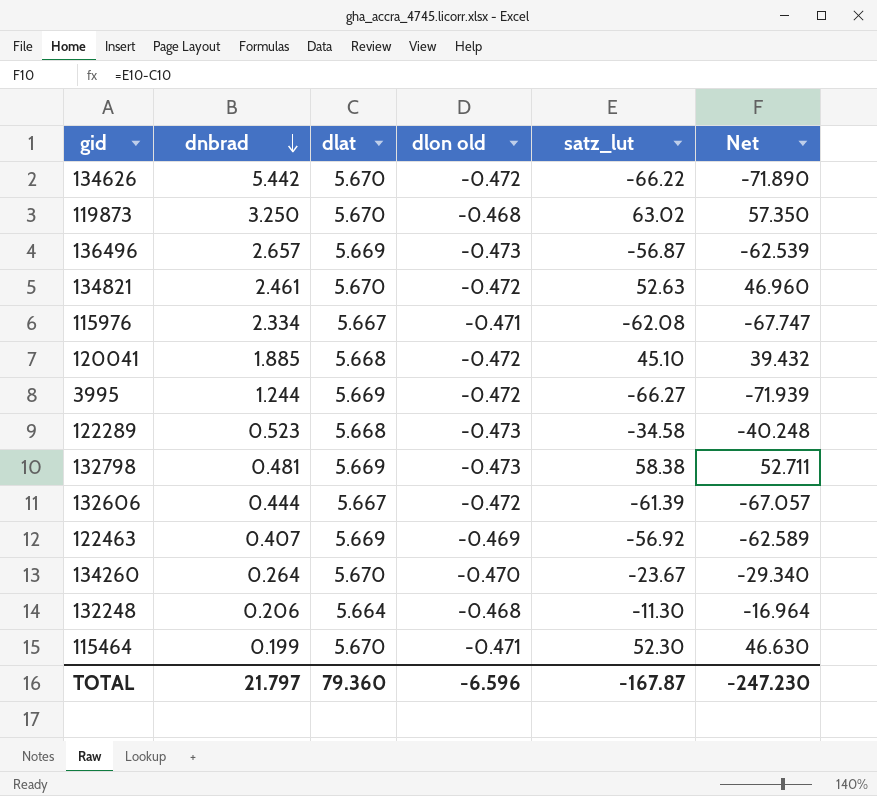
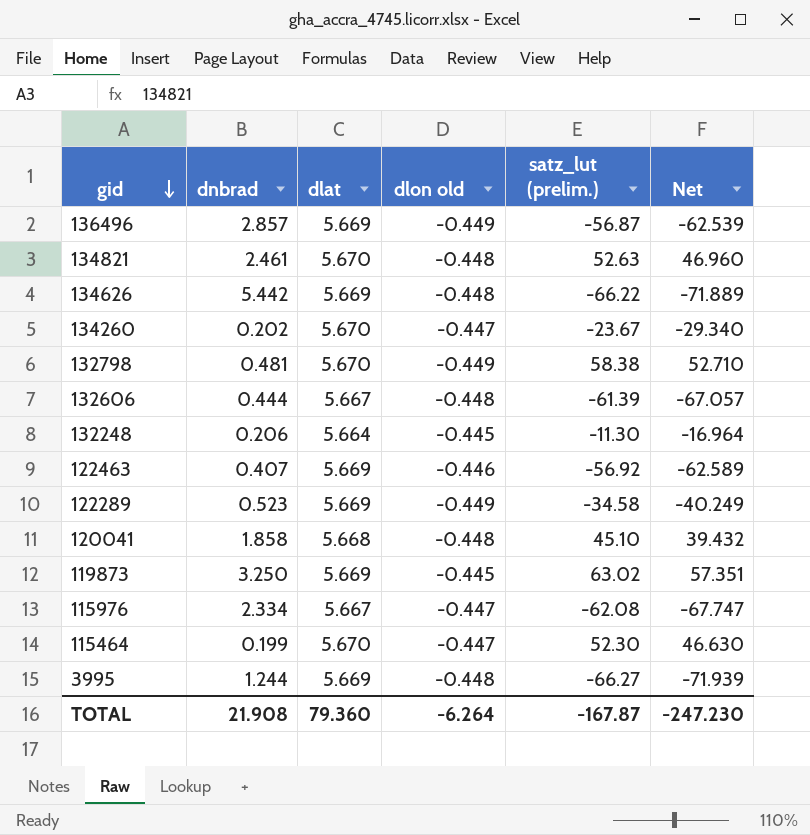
row order: dnbrad descending -> gid descending
column name: satz_lut -> satz_lut (prelim.)
136496 | dnbrad: 2.657 -> 2.857
136496 | dlon old: -0.473 -> -0.449
134821 | dlon old: -0.472 -> -0.448
134626 | dlat: 5.670 -> 5.669
134626 | dlon old: -0.472 -> -0.448
134626 | Net: -71.890 -> -71.889
134260 | dnbrad: 0.264 -> 0.202
134260 | dlon old: -0.470 -> -0.447
132798 | dlat: 5.669 -> 5.670
132798 | dlon old: -0.473 -> -0.449
132798 | Net: 52.711 -> 52.710
132606 | dlon old: -0.472 -> -0.448
132248 | dlon old: -0.468 -> -0.445
122463 | dlon old: -0.469 -> -0.446
122289 | dlat: 5.668 -> 5.669
122289 | dlon old: -0.473 -> -0.449
122289 | Net: -40.248 -> -40.249
120041 | dnbrad: 1.885 -> 1.858
120041 | dlon old: -0.472 -> -0.448
119873 | dlat: 5.670 -> 5.669
119873 | dlon old: -0.468 -> -0.445
119873 | Net: 57.350 -> 57.351
115976 | dlon old: -0.471 -> -0.447
115464 | dlon old: -0.471 -> -0.447
3995 | dlon old: -0.472 -> -0.448
TOTAL | dnbrad: 21.797 -> 21.908
TOTAL | dlon old: -6.596 -> -6.264

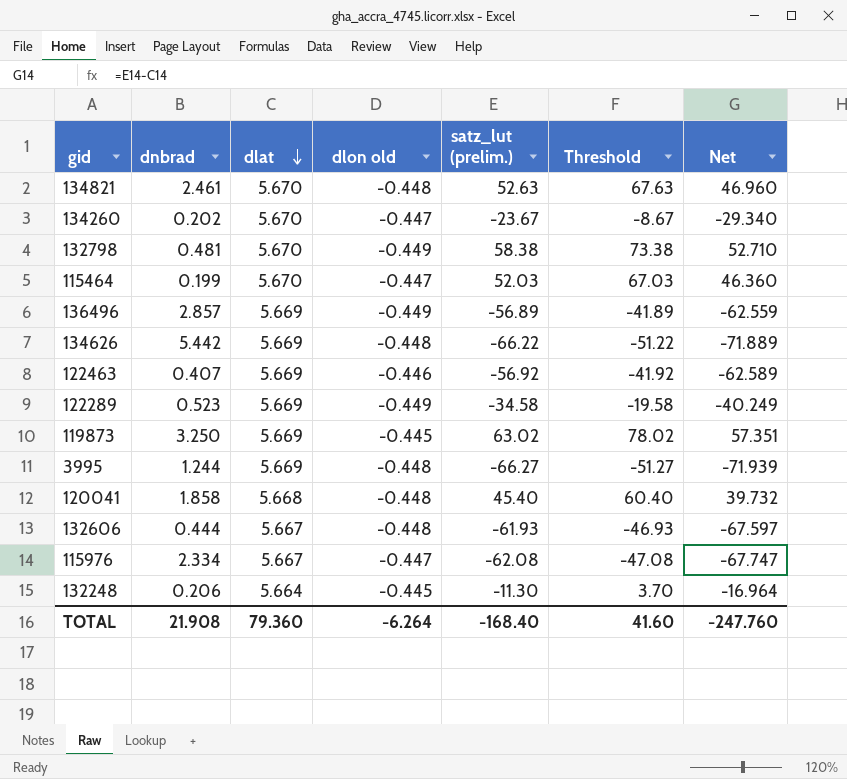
row order: gid descending -> dlat descending
column Threshold | formula: none -> [satz_lut (prelim.)] + 15
115464 | satz_lut (prelim.): 52.30 -> 52.03
115464 | Net: 46.630 -> 46.360
136496 | satz_lut (prelim.): -56.87 -> -56.89
136496 | Net: -62.539 -> -62.559
120041 | satz_lut (prelim.): 45.10 -> 45.40
120041 | Net: 39.432 -> 39.732
132606 | satz_lut (prelim.): -61.39 -> -61.93
132606 | Net: -67.057 -> -67.597
TOTAL | satz_lut (prelim.): -167.87 -> -168.40
TOTAL | Net: -247.230 -> -247.760

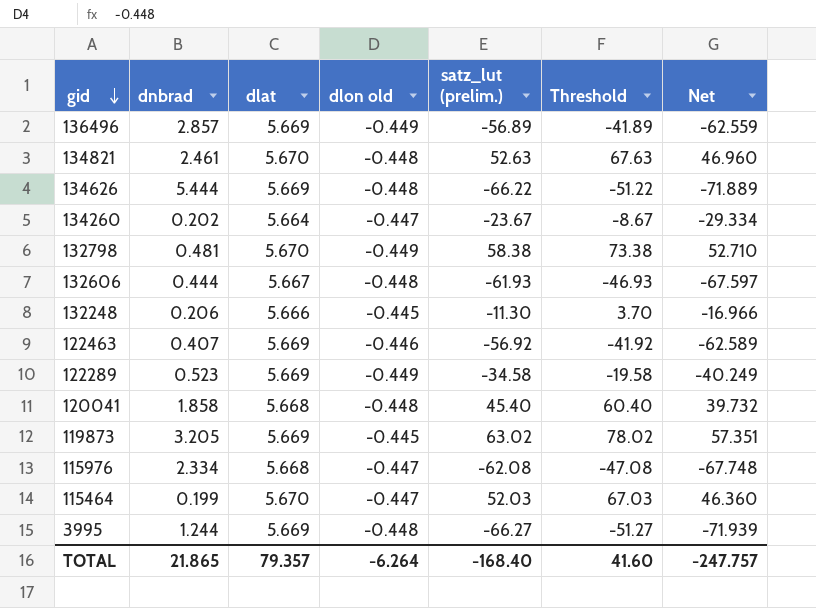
row order: dlat descending -> gid descending
134626 | dnbrad: 5.442 -> 5.444
134260 | dlat: 5.670 -> 5.664
134260 | Net: -29.340 -> -29.334
132248 | dlat: 5.664 -> 5.666
132248 | Net: -16.964 -> -16.966
119873 | dnbrad: 3.250 -> 3.205
115976 | dlat: 5.667 -> 5.668
115976 | Net: -67.747 -> -67.748
TOTAL | dnbrad: 21.908 -> 21.865
TOTAL | dlat: 79.360 -> 79.357
TOTAL | Net: -247.760 -> -247.757

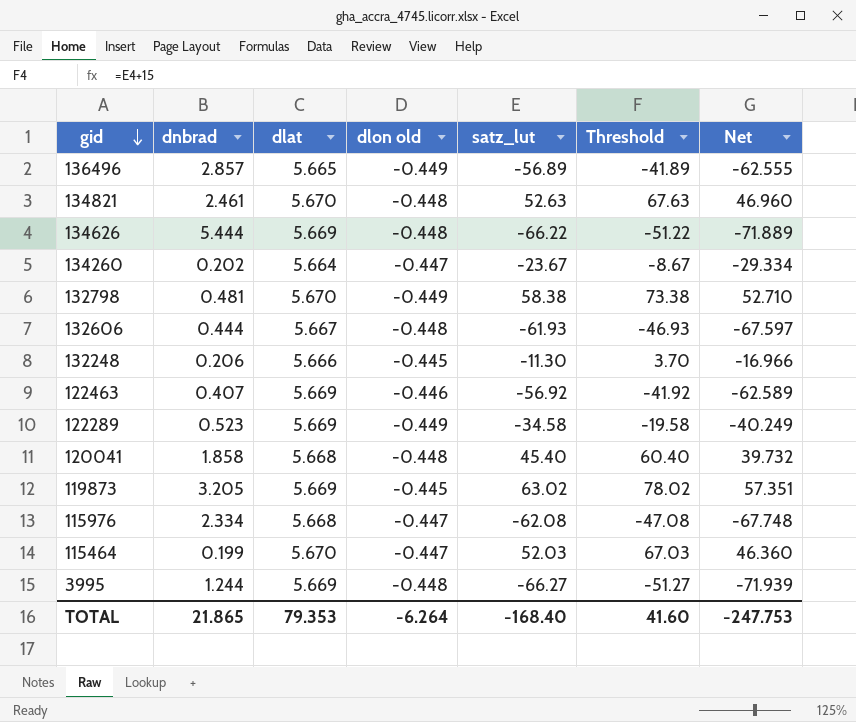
column name: satz_lut (prelim.) -> satz_lut
136496 | dlat: 5.669 -> 5.665
136496 | Net: -62.559 -> -62.555
TOTAL | dlat: 79.357 -> 79.353
TOTAL | Net: -247.757 -> -247.753

